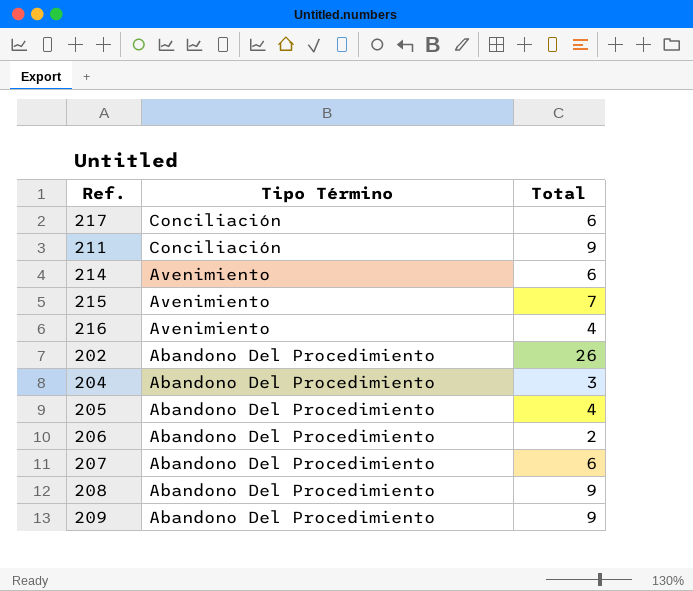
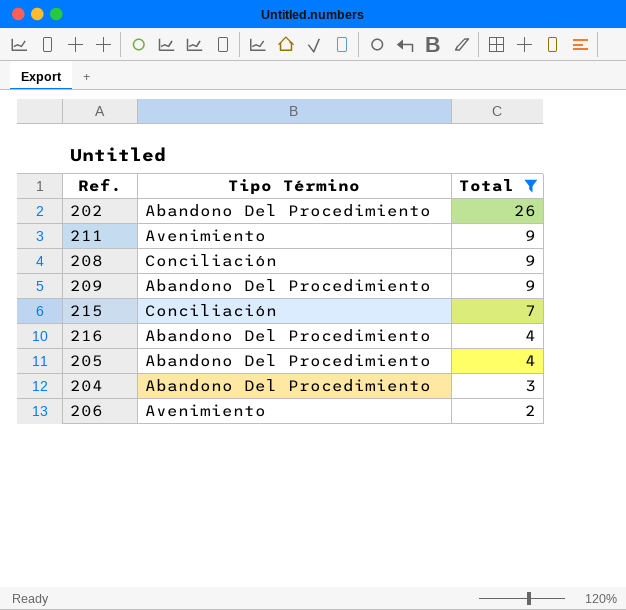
filter: none -> Total != 6
row order: Tipo Término descending -> Total descending
211 | Tipo Término: Conciliación -> Avenimiento
208 | Tipo Término: Abandono Del Procedimiento -> Conciliación
215 | Tipo Término: Avenimiento -> Conciliación
216 | Tipo Término: Avenimiento -> Abandono Del Procedimiento
206 | Tipo Término: Abandono Del Procedimiento -> Avenimiento

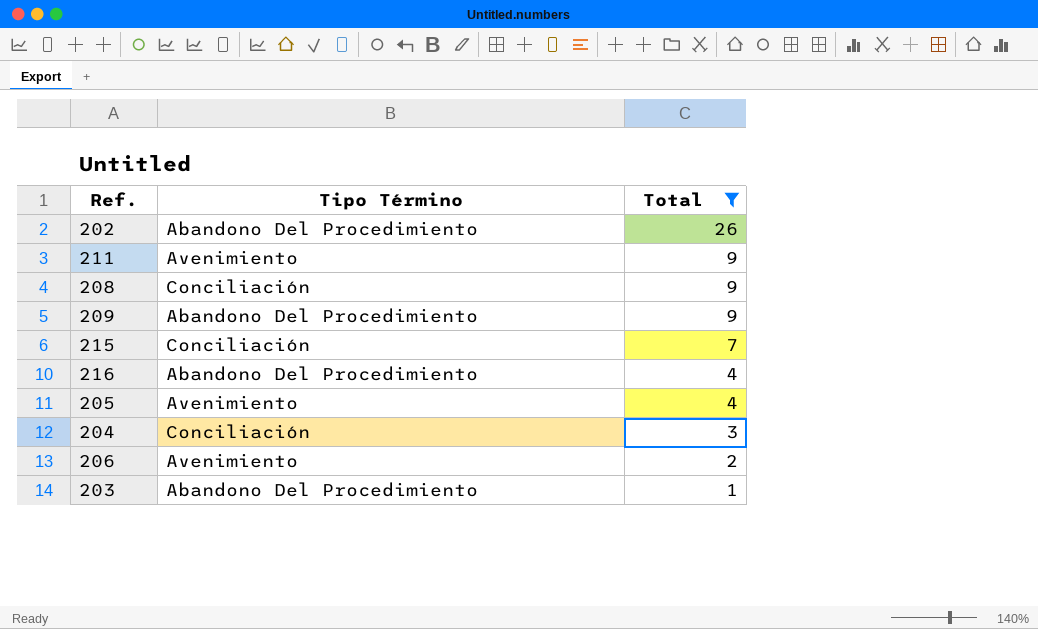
205 | Tipo Término: Abandono Del Procedimiento -> Avenimiento
204 | Tipo Término: Abandono Del Procedimiento -> Conciliación
row 203: none -> Abandono Del Procedimiento | 1

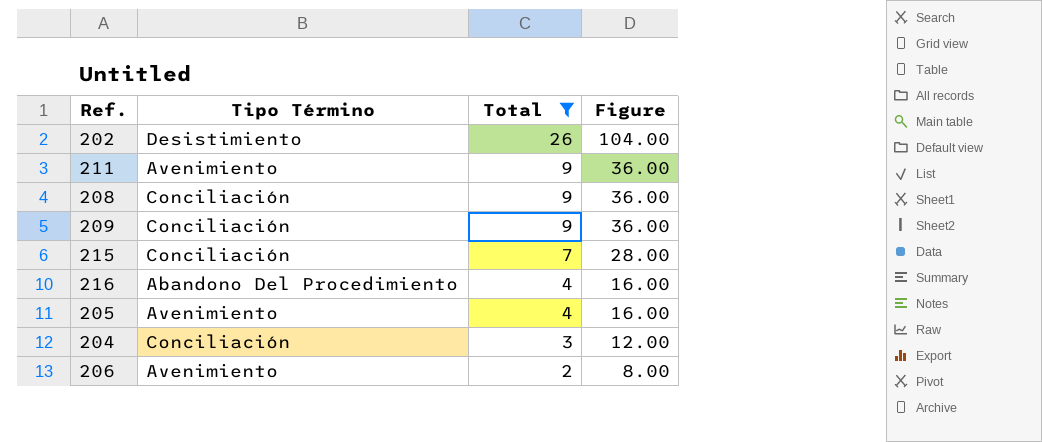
column Figure | formula: none -> [Total] * 4
row 203: Abandono Del Procedimiento | 1 -> none
202 | Tipo Término: Abandono Del Procedimiento -> Desistimiento
209 | Tipo Término: Abandono Del Procedimiento -> Conciliación

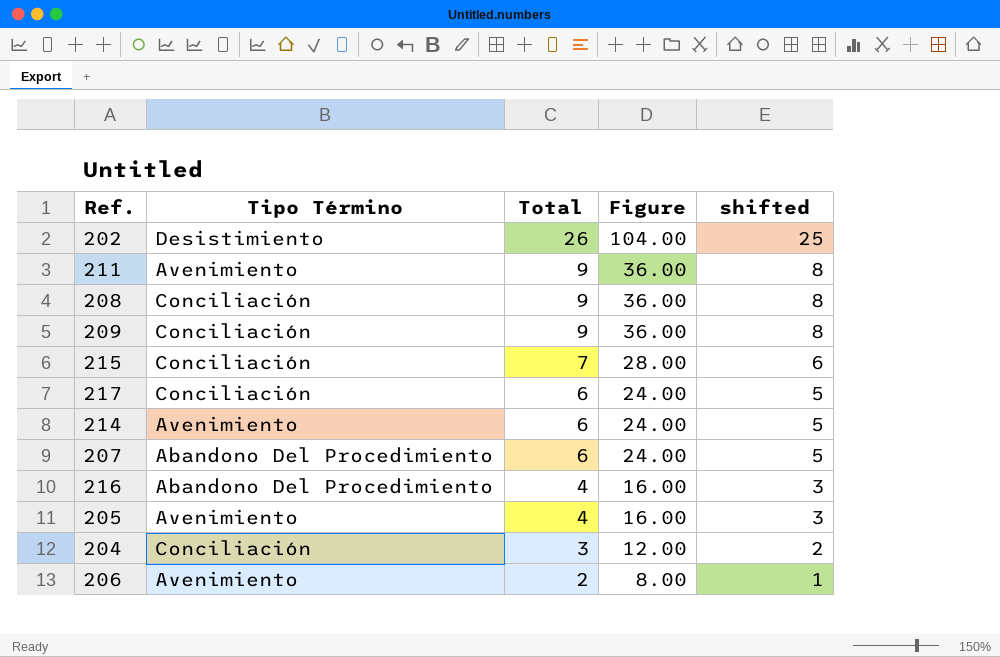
filter: Total != 6 -> none
column shifted | formula: none -> [Total] - 1

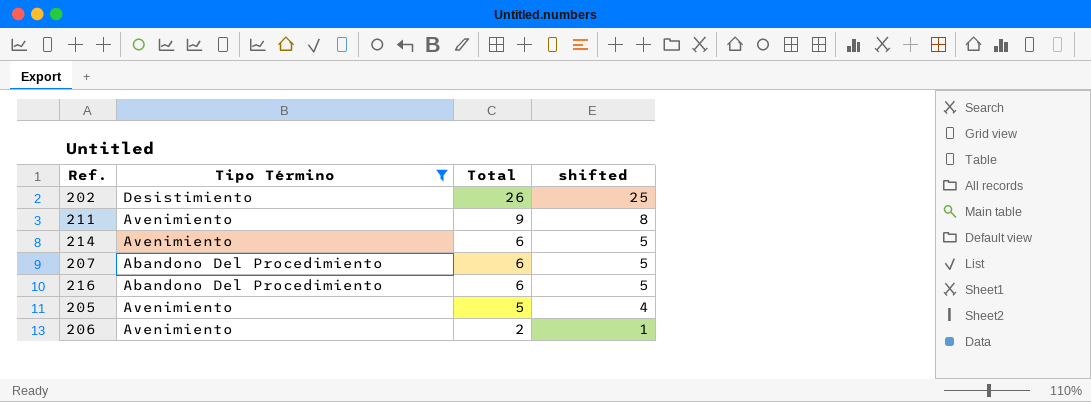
filter: none -> Tipo Término != Conciliación
column Figure | formula: [Total] * 4 -> none
216 | Total: 4 -> 6
216 | shifted: 3 -> 5
205 | Total: 4 -> 5
205 | shifted: 3 -> 4

